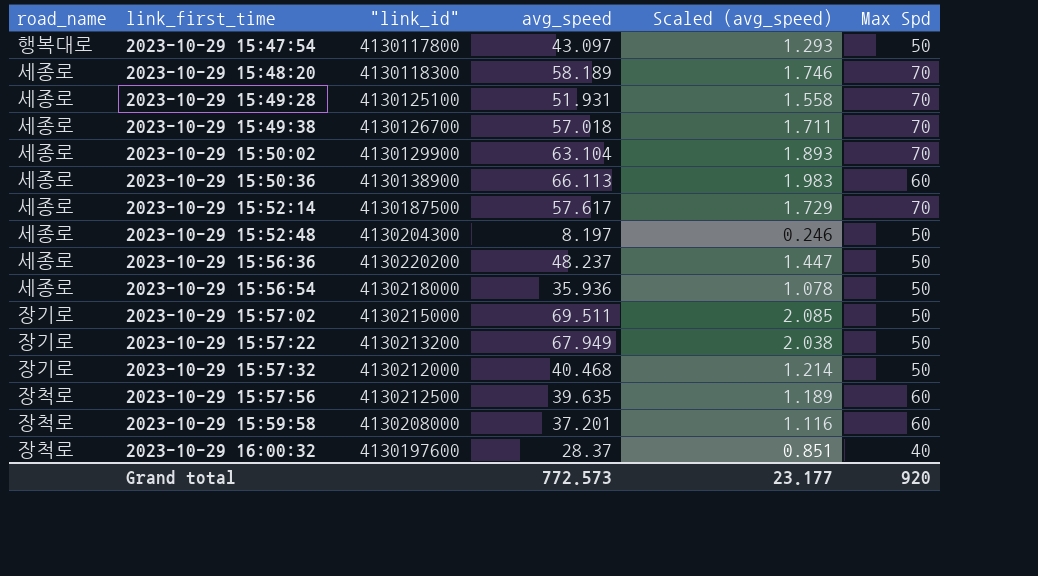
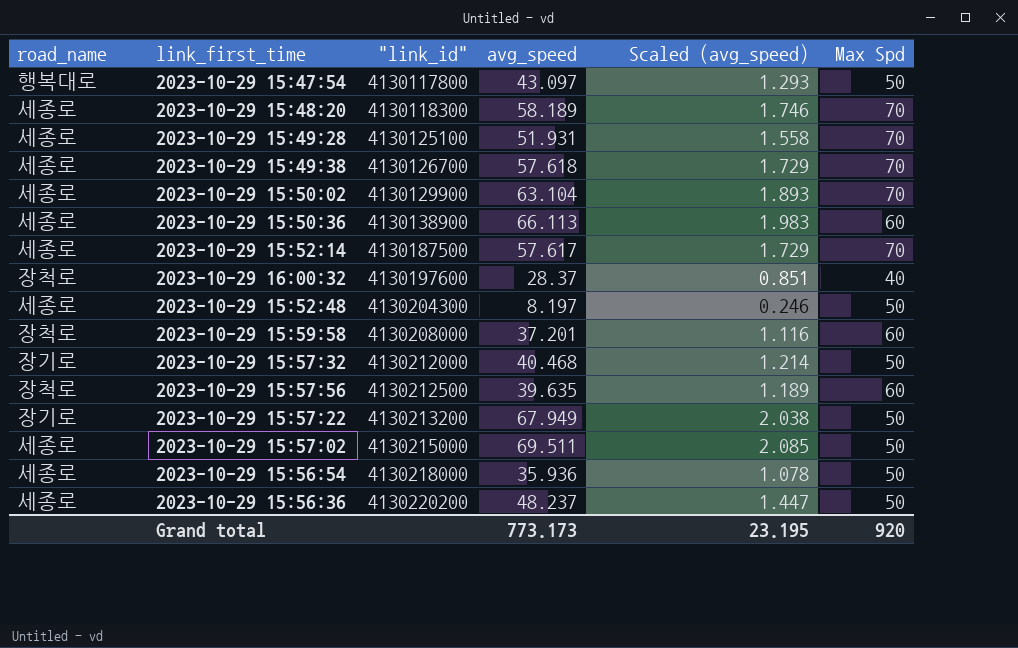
row order: link_first_time ascending -> "link_id" ascending
2023-10-29 15:49:38 | avg_speed: 57.018 -> 57.618
2023-10-29 15:49:38 | Scaled (avg_speed): 1.711 -> 1.729
2023-10-29 15:57:02 | road_name: 장기로 -> 세종로
Grand total | avg_speed: 772.573 -> 773.173
Grand total | Scaled (avg_speed): 23.177 -> 23.195

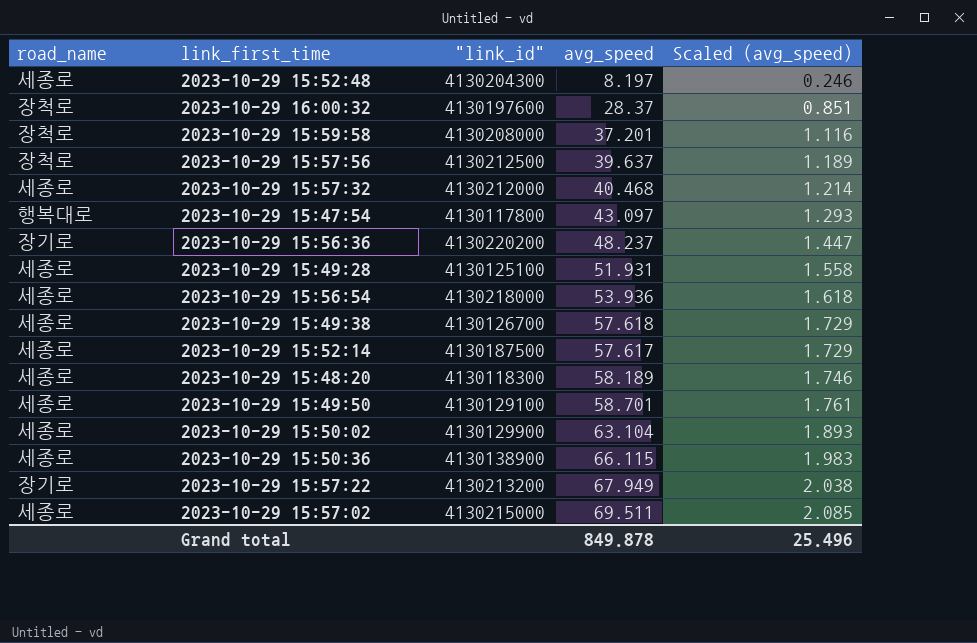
row order: "link_id" ascending -> Scaled (avg_speed) ascending
column Max Spd | position: 6 -> none
2023-10-29 15:57:56 | avg_speed: 39.635 -> 39.637
2023-10-29 15:57:32 | road_name: 장기로 -> 세종로
2023-10-29 15:56:36 | road_name: 세종로 -> 장기로
2023-10-29 15:56:54 | avg_speed: 35.936 -> 53.936
2023-10-29 15:56:54 | Scaled (avg_speed): 1.078 -> 1.618
row 2023-10-29 15:49:50: none -> 세종로 | 4130129100 | 58.701 | 1.761
2023-10-29 15:50:36 | avg_speed: 66.113 -> 66.115
Grand total | avg_speed: 773.173 -> 849.878
Grand total | Scaled (avg_speed): 23.195 -> 25.496

